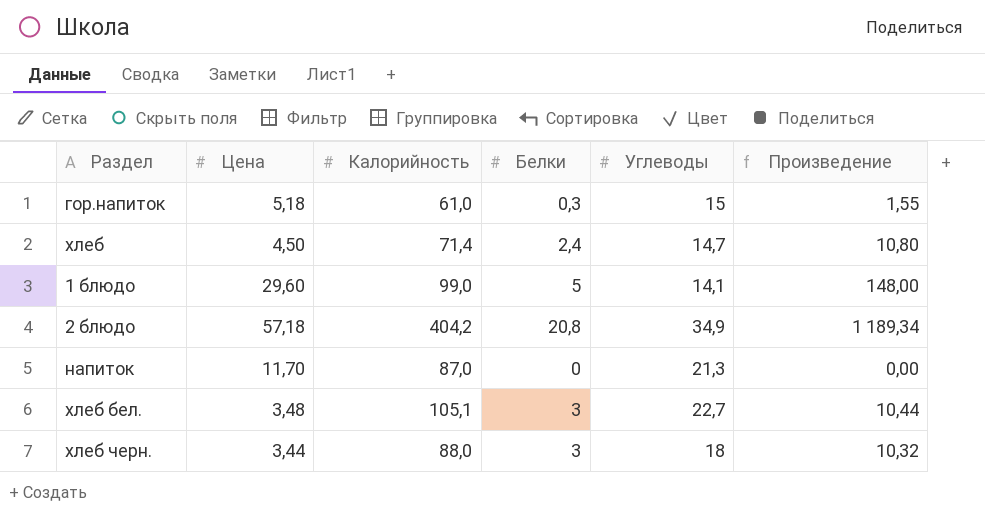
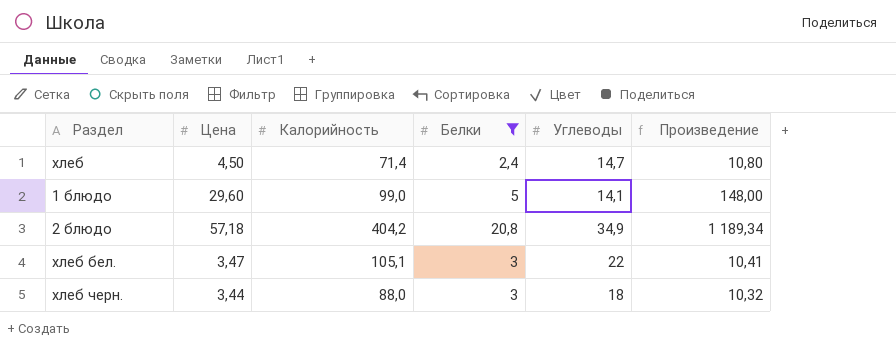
filter: none -> Белки >= 2,4
хлеб бел. | Цена: 3,48 -> 3,47
хлеб бел. | Углеводы: 22,7 -> 22
хлеб бел. | Произведение: 10,44 -> 10,41

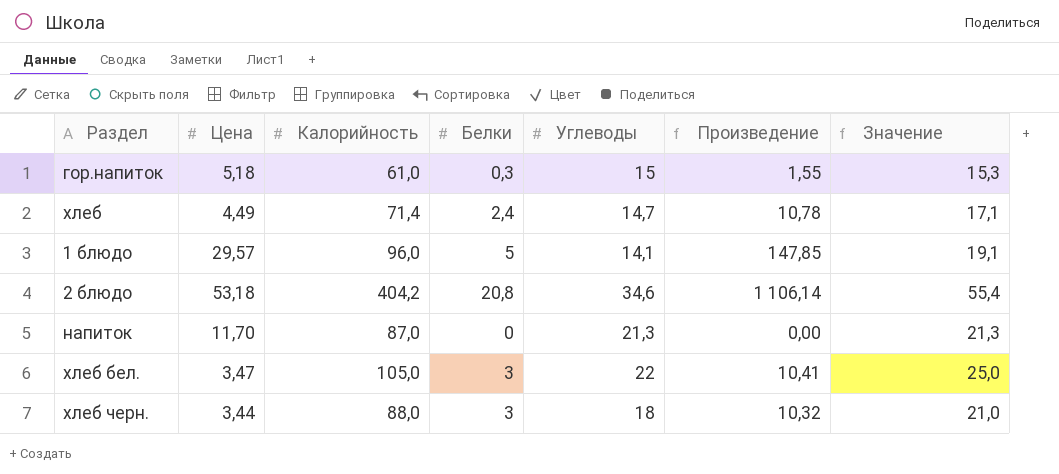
filter: Белки >= 2,4 -> none
column Значение | formula: none -> [Белки] + [Углеводы]
хлеб | Цена: 4,50 -> 4,49
хлеб | Произведение: 10,80 -> 10,78
1 блюдо | Цена: 29,60 -> 29,57
1 блюдо | Калорийность: 99,0 -> 96,0
1 блюдо | Произведение: 148,00 -> 147,85
2 блюдо | Цена: 57,18 -> 53,18
2 блюдо | Углеводы: 34,9 -> 34,6
2 блюдо | Произведение: 1 189,34 -> 1 106,14
хлеб бел. | Калорийность: 105,1 -> 105,0

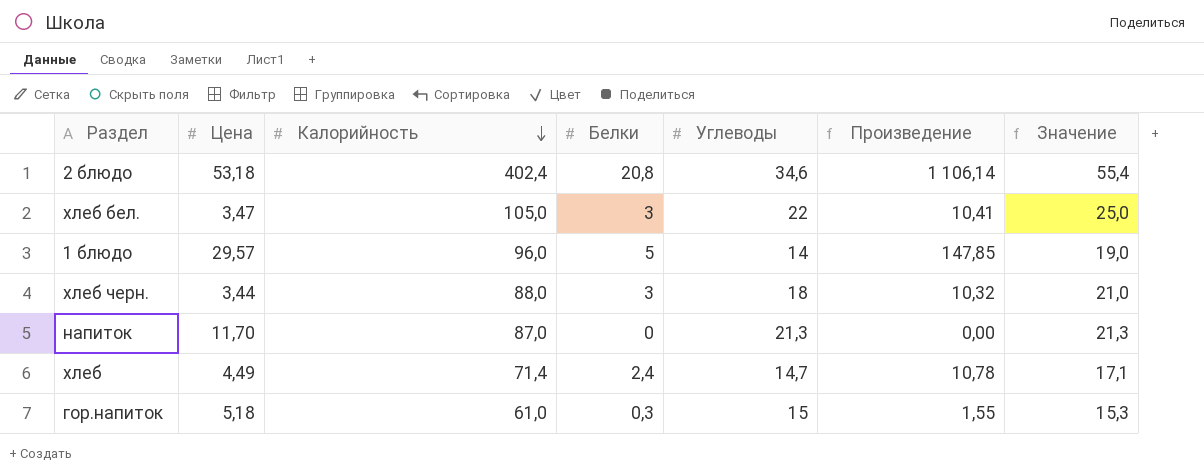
row order: none -> Калорийность descending
2 блюдо | Калорийность: 404,2 -> 402,4
1 блюдо | Углеводы: 14,1 -> 14
1 блюдо | Значение: 19,1 -> 19,0

